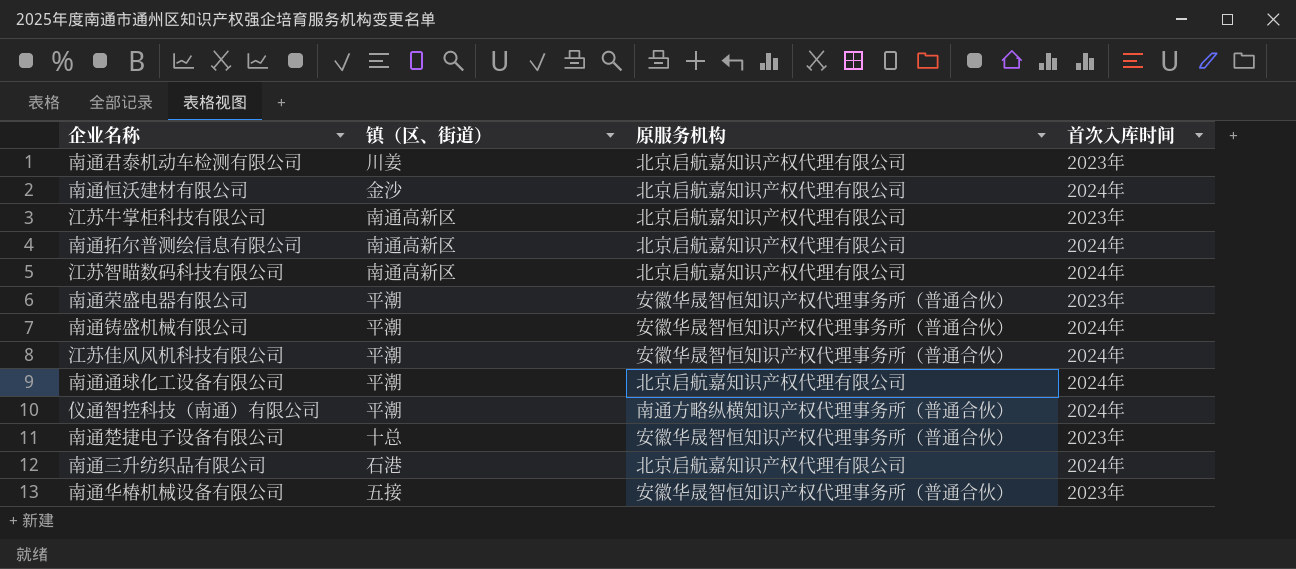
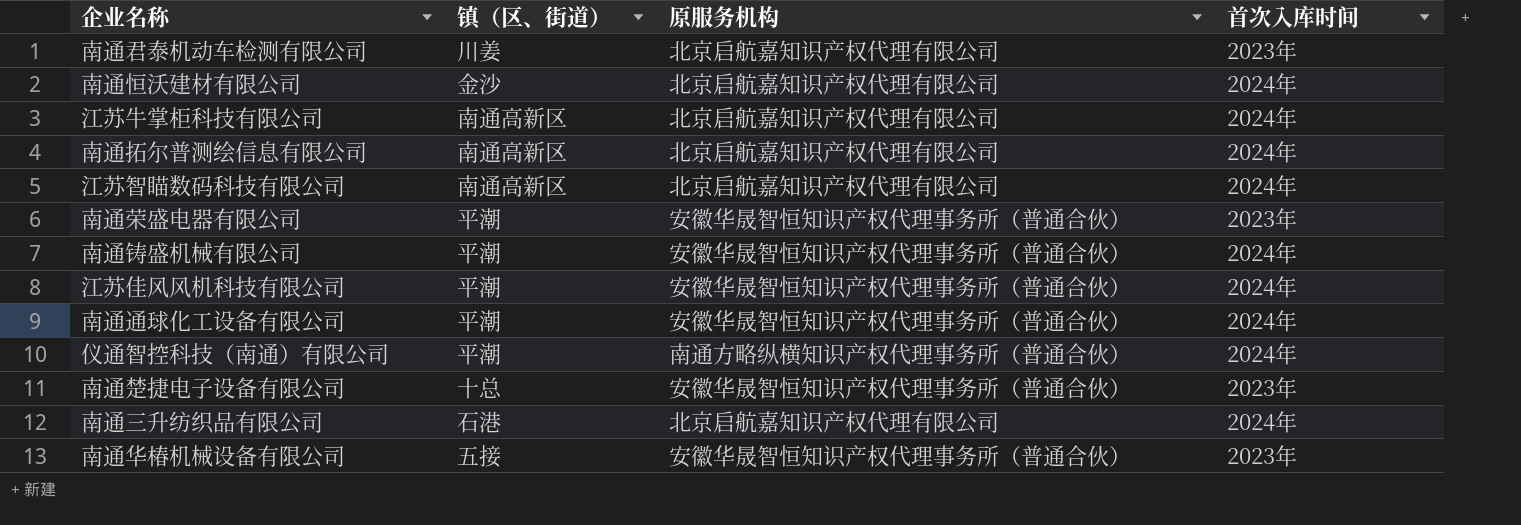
江苏牛掌柜科技有限公司 | 首次入库时间: 2023年 -> 2024年
南通通球化工设备有限公司 | 原服务机构: 北京启航嘉知识产权代理有限公司 -> 安徽华晟智恒知识产权代理事务所（普通合伙）

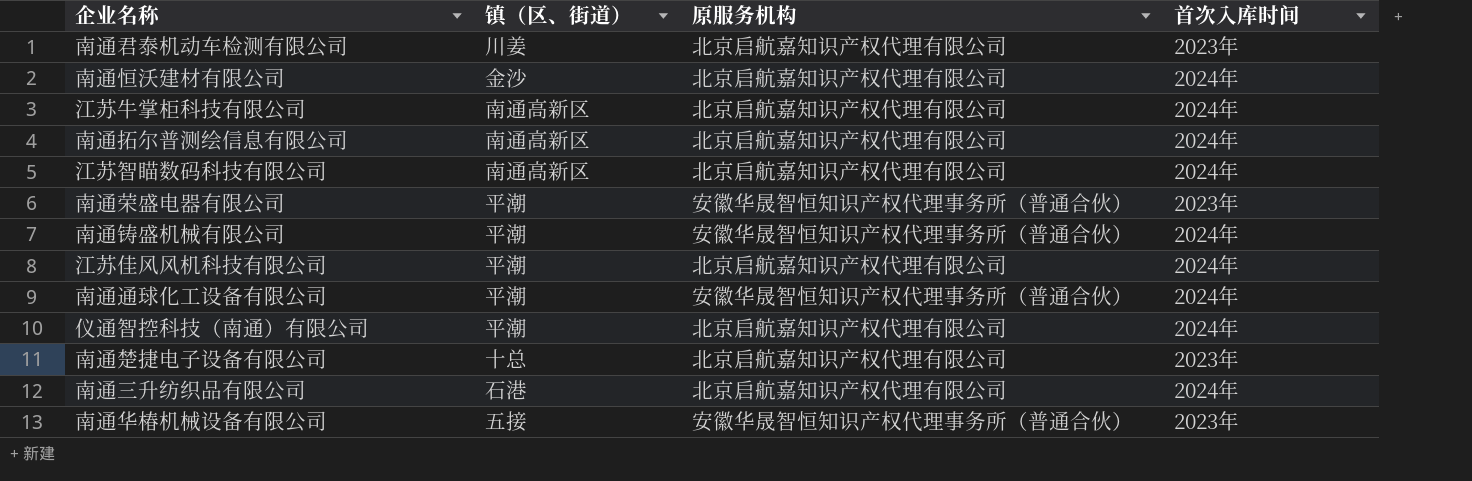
江苏佳风风机科技有限公司 | 原服务机构: 安徽华晟智恒知识产权代理事务所（普通合伙） -> 北京启航嘉知识产权代理有限公司
仪通智控科技（南通）有限公司 | 原服务机构: 南通方略纵横知识产权代理事务所（普通合伙） -> 北京启航嘉知识产权代理有限公司
南通楚捷电子设备有限公司 | 原服务机构: 安徽华晟智恒知识产权代理事务所（普通合伙） -> 北京启航嘉知识产权代理有限公司

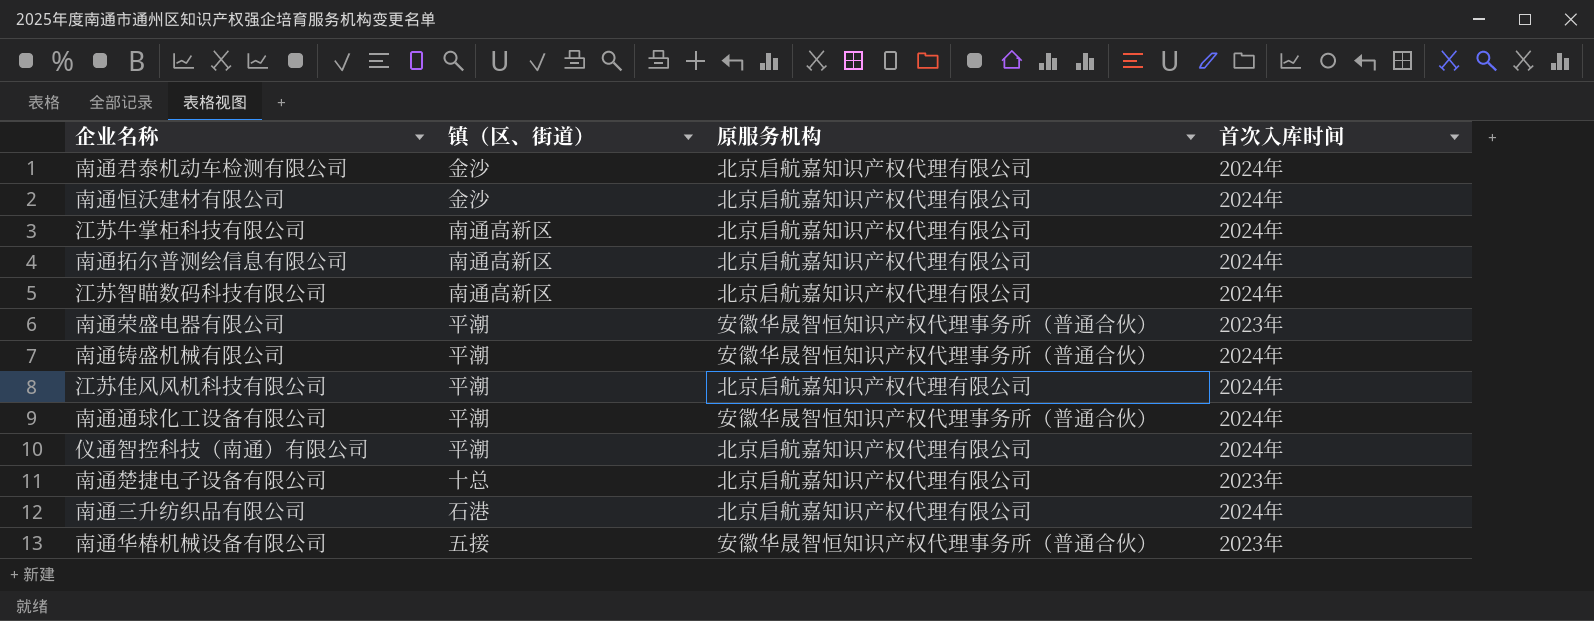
南通君泰机动车检测有限公司 | 镇（区、街道）: 川姜 -> 金沙
南通君泰机动车检测有限公司 | 首次入库时间: 2023年 -> 2024年

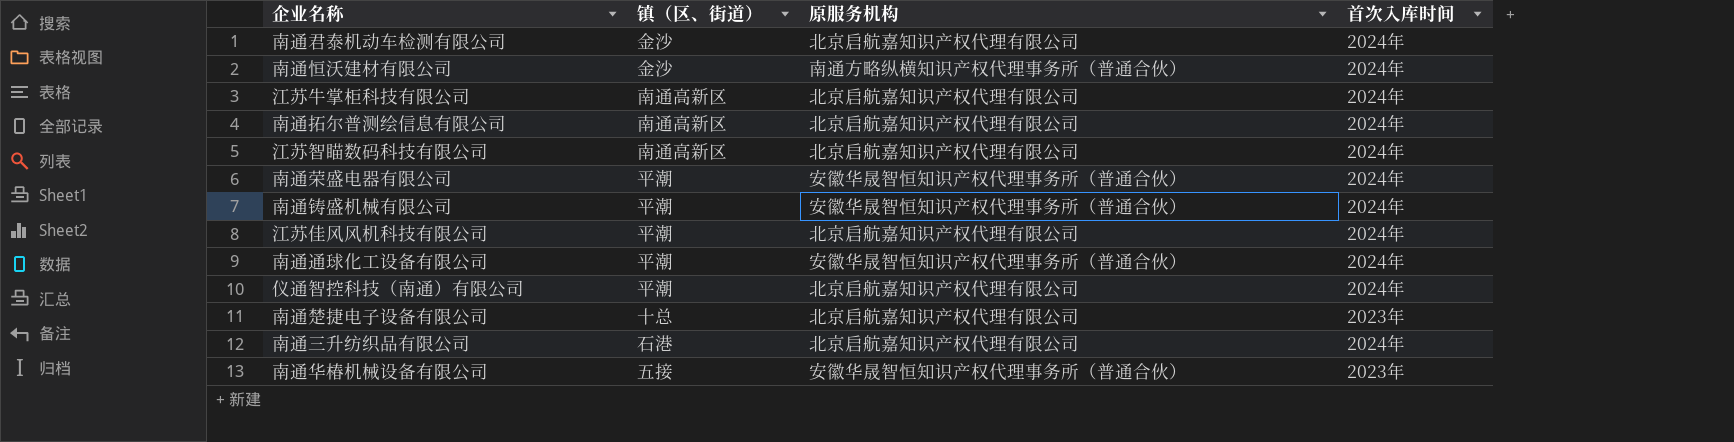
南通恒沃建材有限公司 | 原服务机构: 北京启航嘉知识产权代理有限公司 -> 南通方略纵横知识产权代理事务所（普通合伙）
南通荣盛电器有限公司 | 首次入库时间: 2023年 -> 2024年

